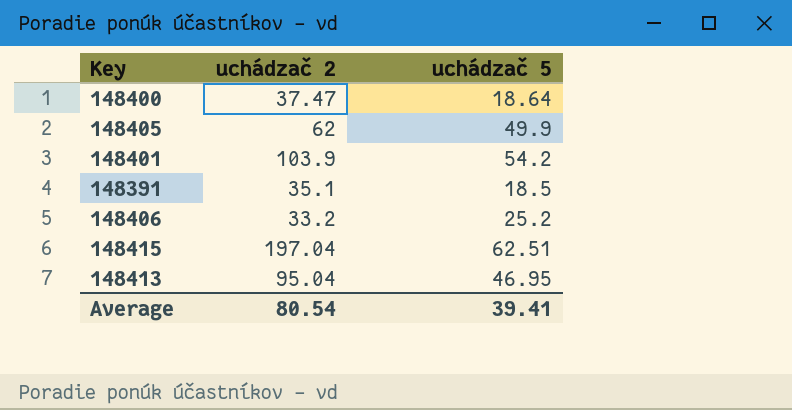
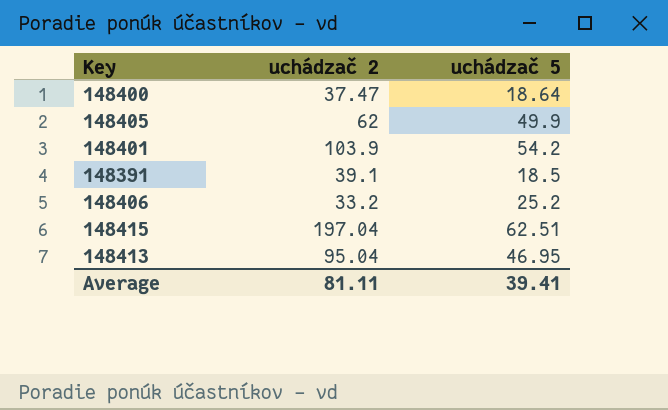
148391 | uchádzač 2: 35.1 -> 39.1
Average | uchádzač 2: 80.54 -> 81.11

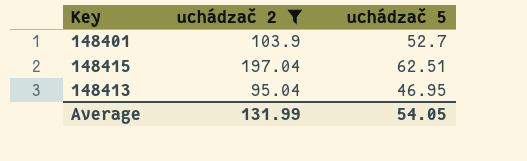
filter: none -> uchádzač 2 >= 95.04
148401 | uchádzač 5: 54.2 -> 52.7
Average | uchádzač 2: 81.11 -> 131.99
Average | uchádzač 5: 39.41 -> 54.05

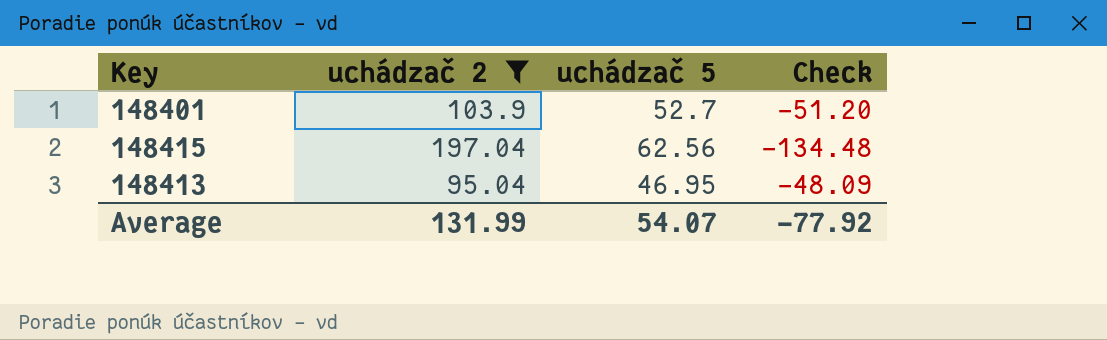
column Check | formula: none -> [uchádzač 5] - [uchádzač 2]
148415 | uchádzač 5: 62.51 -> 62.56
Average | uchádzač 5: 54.05 -> 54.07

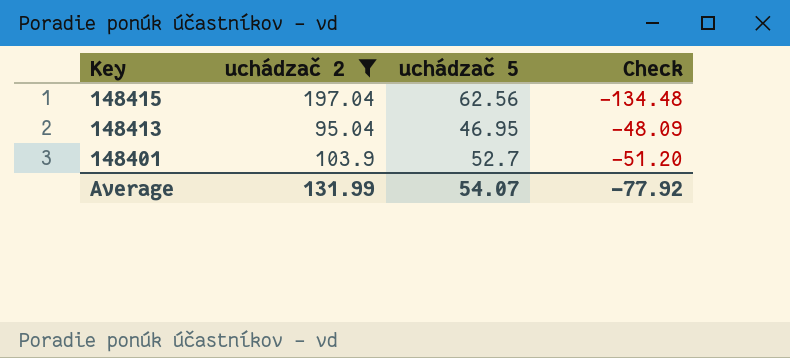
row order: none -> Key descending

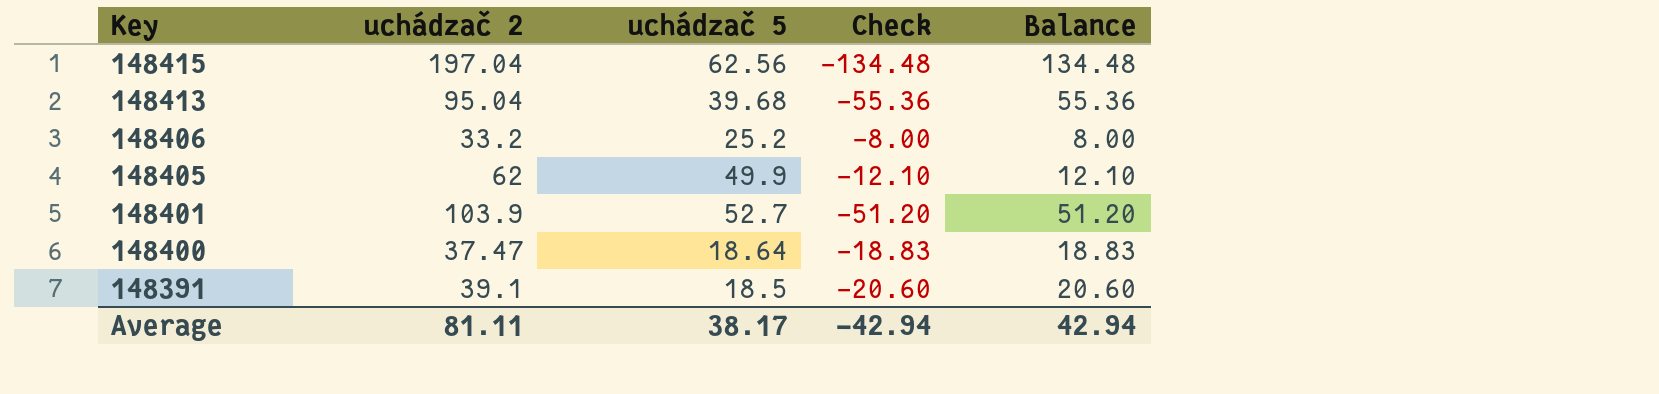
filter: uchádzač 2 >= 95.04 -> none
column Balance | formula: none -> [uchádzač 2] - [uchádzač 5]
148413 | uchádzač 5: 46.95 -> 39.68
148413 | Check: -48.09 -> -55.36
Average | uchádzač 2: 131.99 -> 81.11
Average | uchádzač 5: 54.07 -> 38.17
Average | Check: -77.92 -> -42.94

